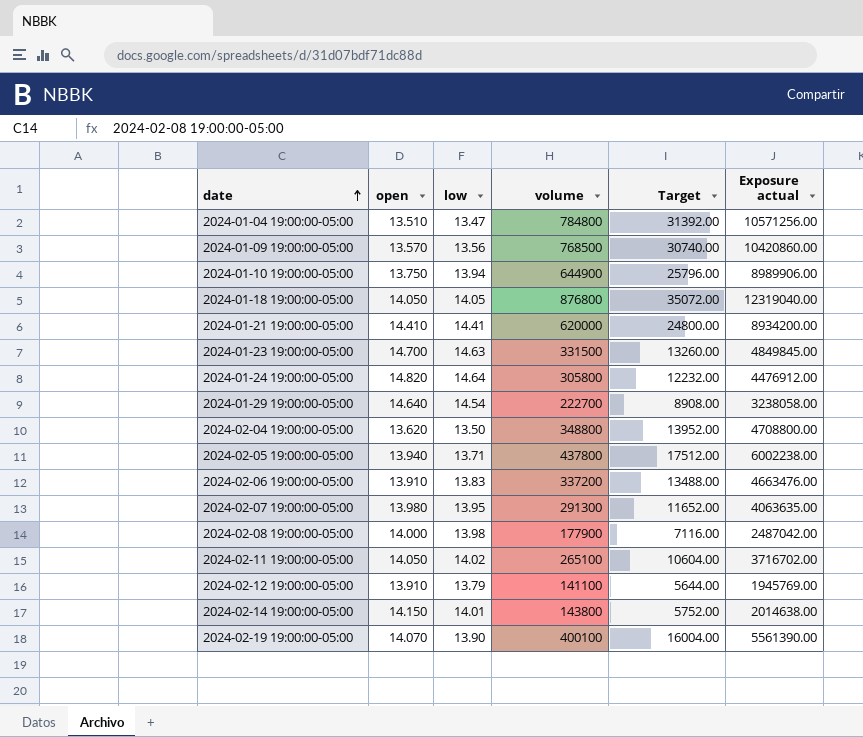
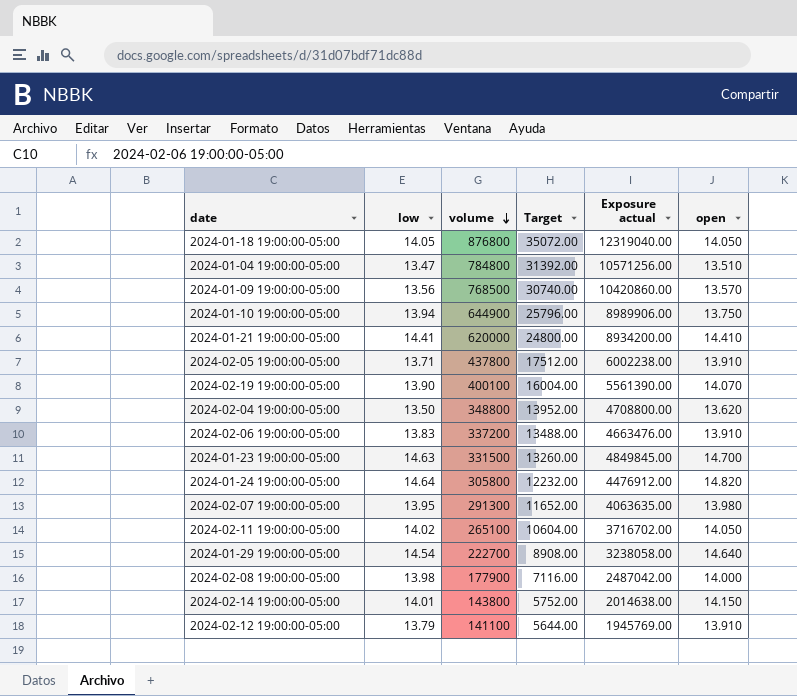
row order: date ascending -> volume descending
column open | position: 2 -> 6
2024-02-05 19:00:00-05:00 | open: 13.940 -> 13.910

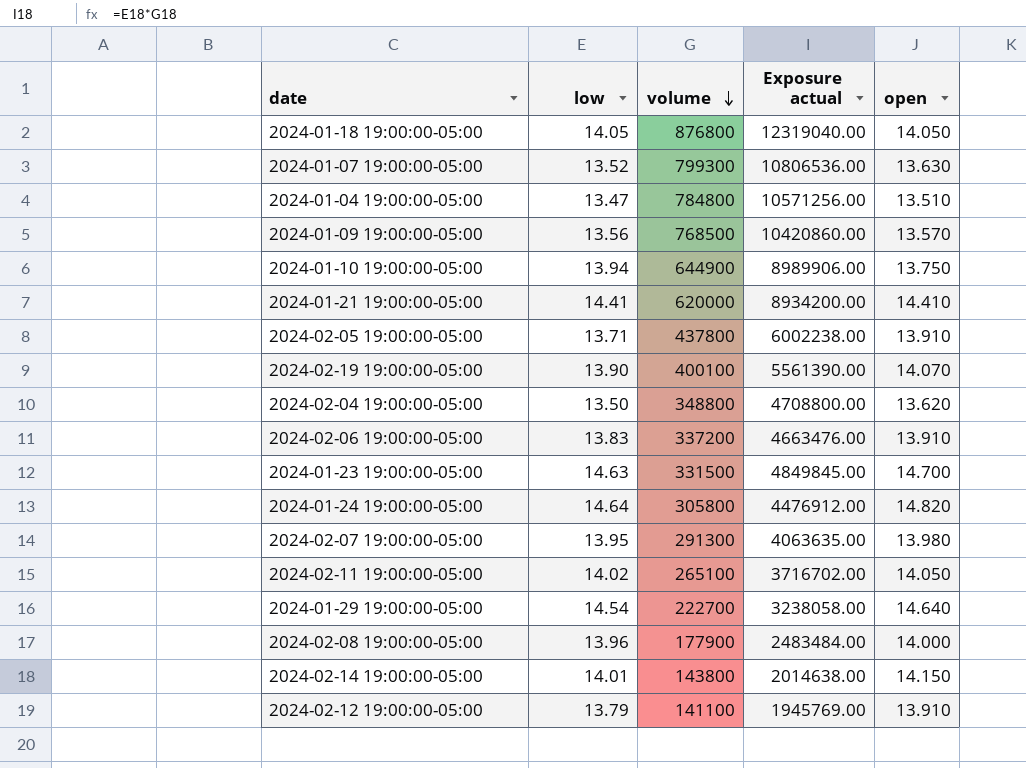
column Target | formula: [volume] * 0.04 -> none
row 2024-01-07 19:00:00-05:00: none -> 13.52 | 799300 | 10806536.00 | 13.630
2024-02-08 19:00:00-05:00 | low: 13.98 -> 13.96
2024-02-08 19:00:00-05:00 | Exposure actual: 2487042.00 -> 2483484.00

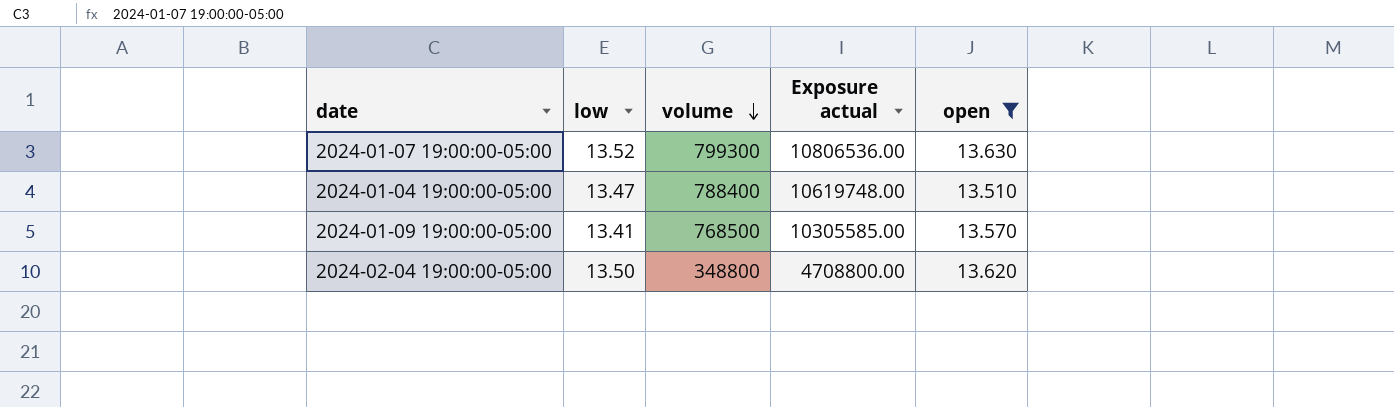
filter: none -> open <= 13.630
2024-01-04 19:00:00-05:00 | volume: 784800 -> 788400
2024-01-04 19:00:00-05:00 | Exposure actual: 10571256.00 -> 10619748.00
2024-01-09 19:00:00-05:00 | low: 13.56 -> 13.41
2024-01-09 19:00:00-05:00 | Exposure actual: 10420860.00 -> 10305585.00

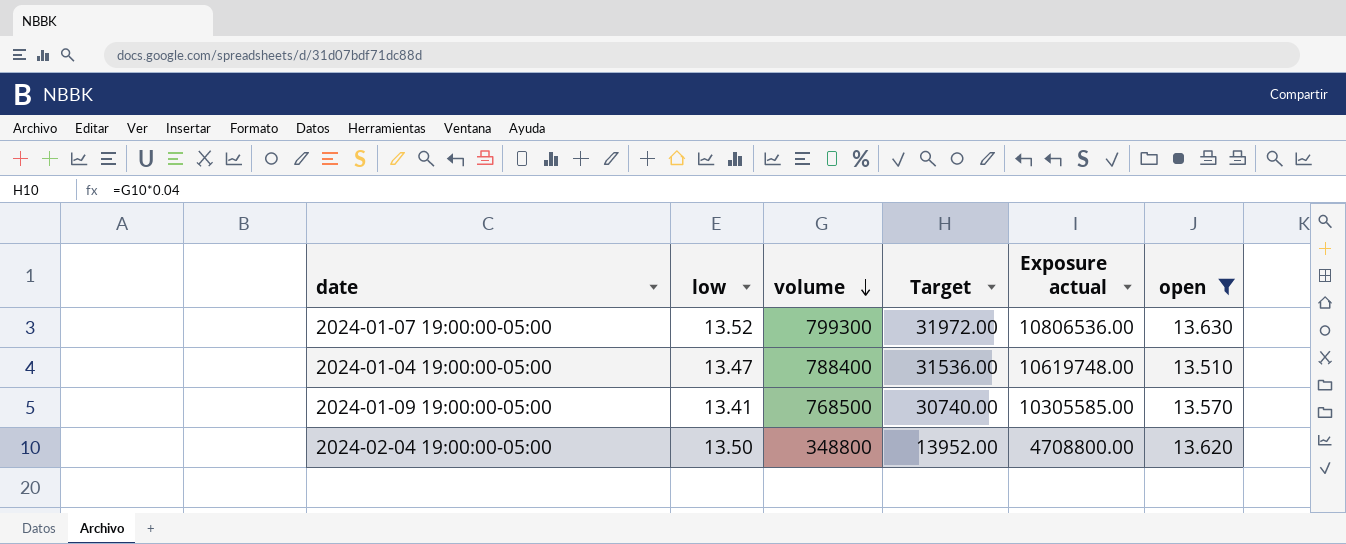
column Target | formula: none -> [volume] * 0.04

